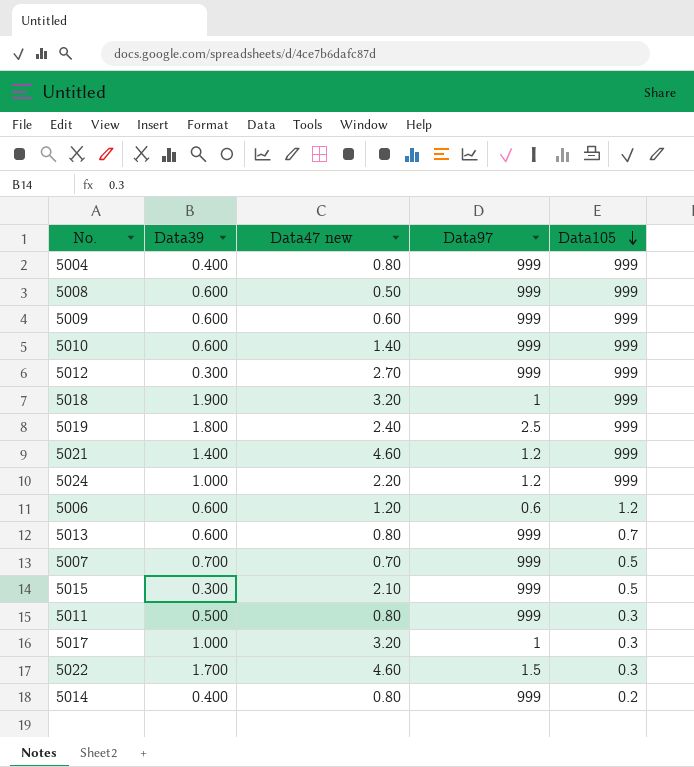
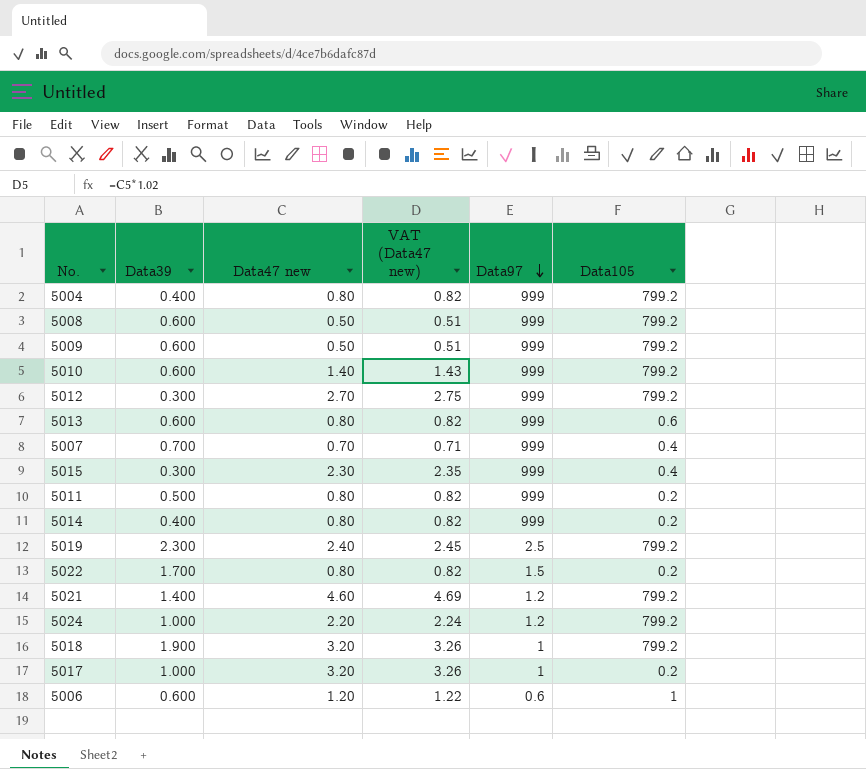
row order: Data105 descending -> Data97 descending
column VAT (Data47 new) | formula: none -> [Data47 new] * 1.02
5004 | Data105: 999 -> 799.2
5008 | Data105: 999 -> 799.2
5009 | Data47 new: 0.60 -> 0.50
5009 | Data105: 999 -> 799.2
5010 | Data105: 999 -> 799.2
5012 | Data105: 999 -> 799.2
5013 | Data105: 0.7 -> 0.6
5007 | Data105: 0.5 -> 0.4
5015 | Data47 new: 2.10 -> 2.30
5015 | Data105: 0.5 -> 0.4
5011 | Data105: 0.3 -> 0.2
5019 | Data39: 1.800 -> 2.300
5019 | Data105: 999 -> 799.2
5022 | Data47 new: 4.60 -> 0.80
5022 | Data105: 0.3 -> 0.2
5021 | Data105: 999 -> 799.2
5024 | Data105: 999 -> 799.2
5018 | Data105: 999 -> 799.2
5017 | Data105: 0.3 -> 0.2
5006 | Data105: 1.2 -> 1

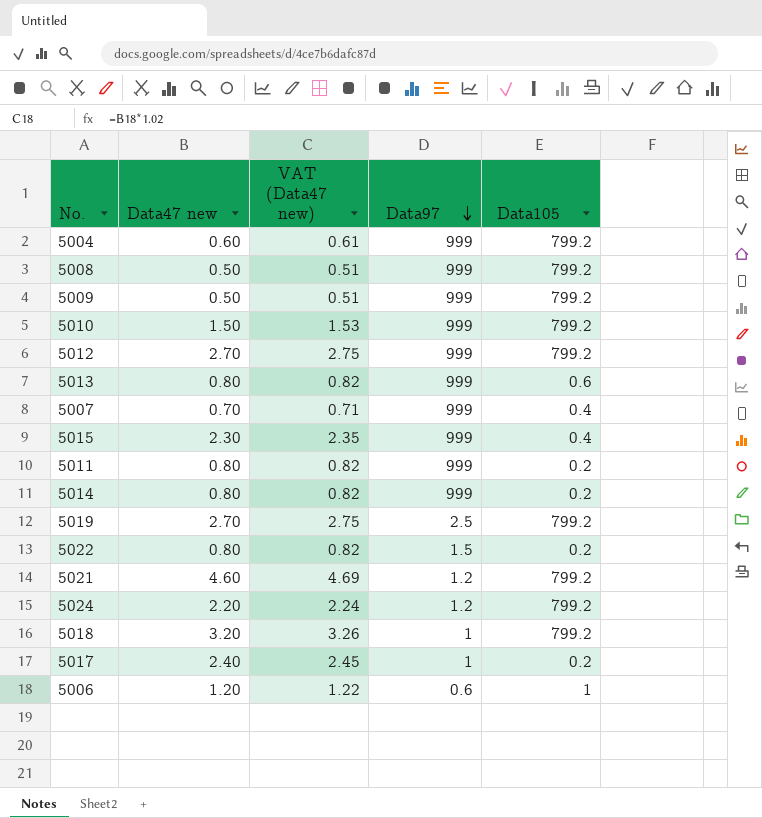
column Data39 | position: 2 -> none
5004 | Data47 new: 0.80 -> 0.60
5004 | VAT (Data47 new): 0.82 -> 0.61
5010 | Data47 new: 1.40 -> 1.50
5010 | VAT (Data47 new): 1.43 -> 1.53
5019 | Data47 new: 2.40 -> 2.70
5019 | VAT (Data47 new): 2.45 -> 2.75
5017 | Data47 new: 3.20 -> 2.40
5017 | VAT (Data47 new): 3.26 -> 2.45

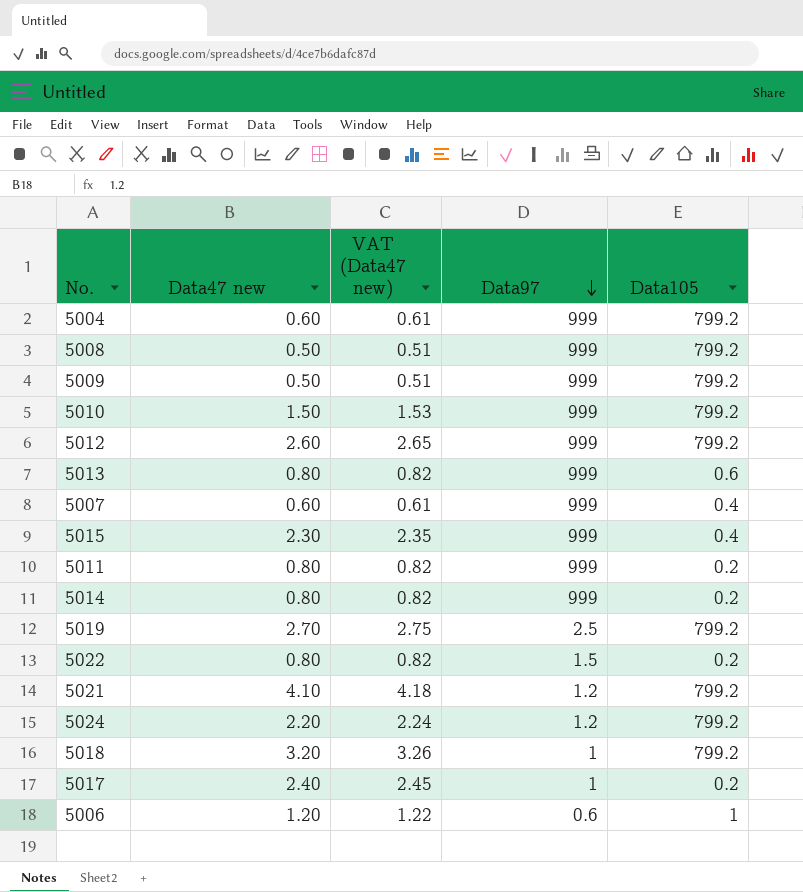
5012 | Data47 new: 2.70 -> 2.60
5012 | VAT (Data47 new): 2.75 -> 2.65
5007 | Data47 new: 0.70 -> 0.60
5007 | VAT (Data47 new): 0.71 -> 0.61
5021 | Data47 new: 4.60 -> 4.10
5021 | VAT (Data47 new): 4.69 -> 4.18

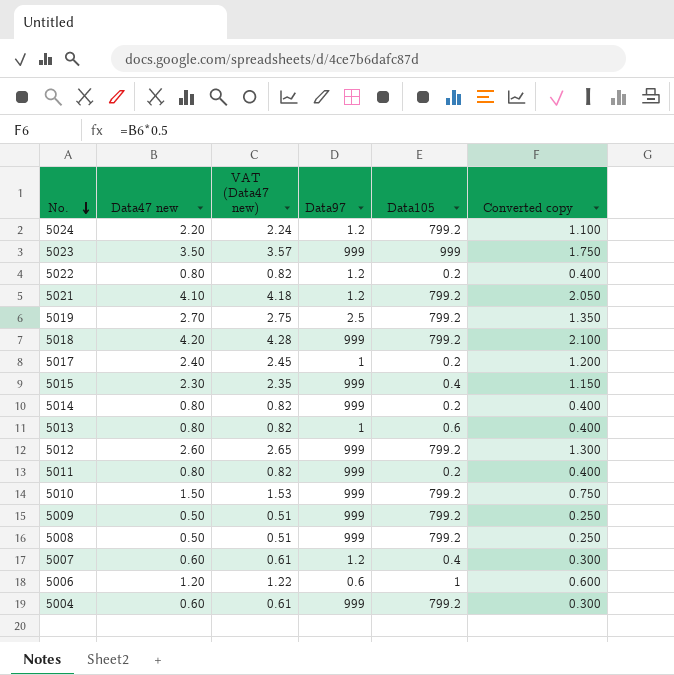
row order: Data97 descending -> No. descending
column Converted copy | formula: none -> [Data47 new] * 0.5
row 5023: none -> 3.50 | 3.57 | 999 | 999 | 1.750
5022 | Data97: 1.5 -> 1.2
5018 | Data47 new: 3.20 -> 4.20
5018 | VAT (Data47 new): 3.26 -> 4.28
5018 | Data97: 1 -> 999
5013 | Data97: 999 -> 1
5007 | Data97: 999 -> 1.2

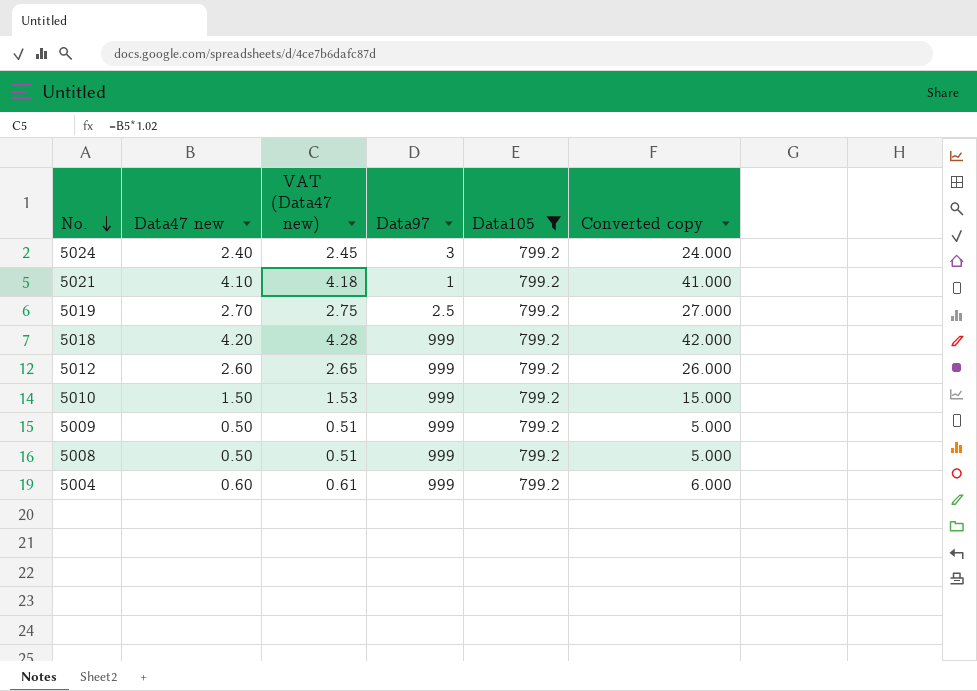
filter: none -> Data105 = 799.2
column Converted copy | formula: [Data47 new] * 0.5 -> [Data47 new] * 10
5024 | Data47 new: 2.20 -> 2.40
5024 | VAT (Data47 new): 2.24 -> 2.45
5024 | Data97: 1.2 -> 3
5021 | Data97: 1.2 -> 1

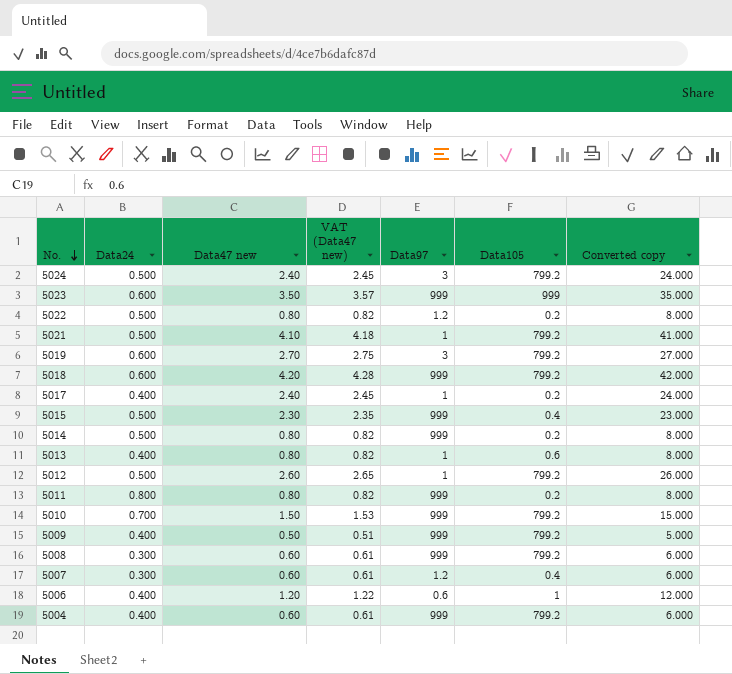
filter: Data105 = 799.2 -> none
column Data24 | position: none -> 2
5019 | Data97: 2.5 -> 3
5012 | Data97: 999 -> 1
5008 | Data47 new: 0.50 -> 0.60
5008 | VAT (Data47 new): 0.51 -> 0.61
5008 | Converted copy: 5.000 -> 6.000

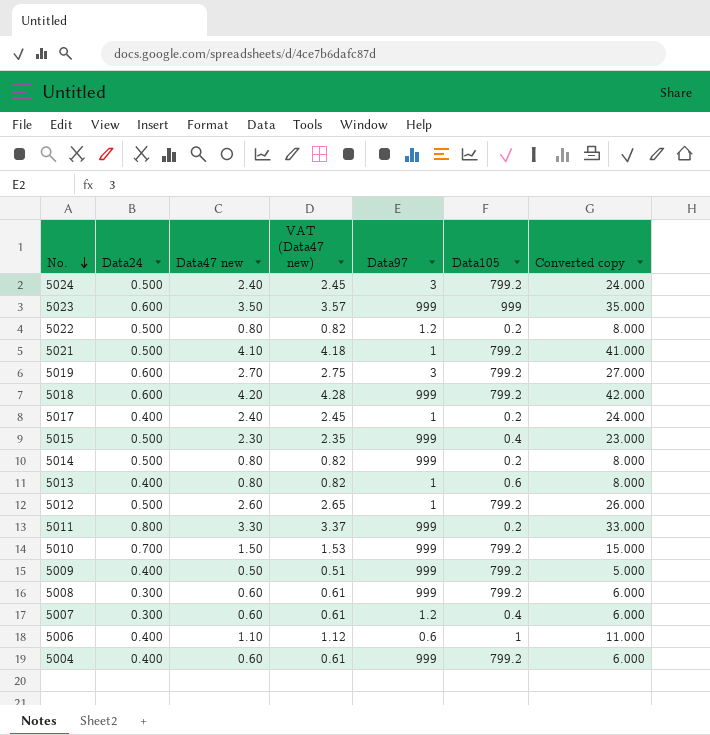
5011 | Data47 new: 0.80 -> 3.30
5011 | VAT (Data47 new): 0.82 -> 3.37
5011 | Converted copy: 8.000 -> 33.000
5006 | Data47 new: 1.20 -> 1.10
5006 | VAT (Data47 new): 1.22 -> 1.12
5006 | Converted copy: 12.000 -> 11.000

